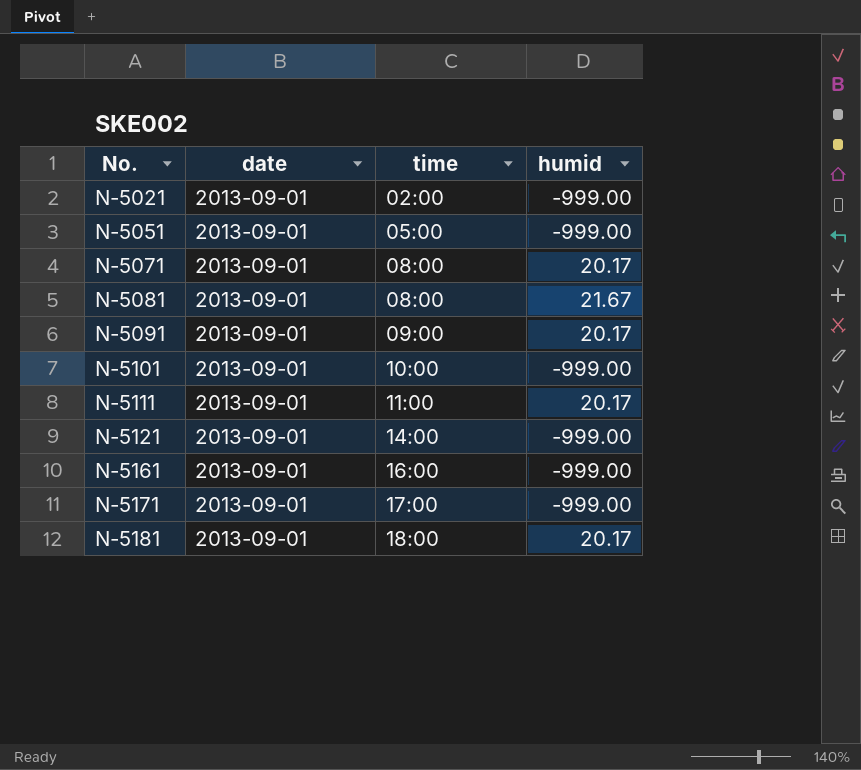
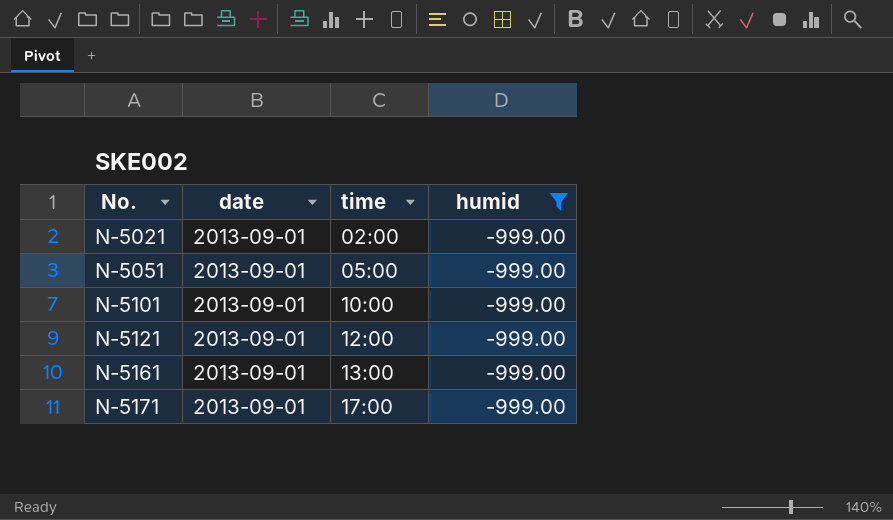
filter: none -> humid = -999.00
N-5121 | time: 14:00 -> 12:00
N-5161 | time: 16:00 -> 13:00

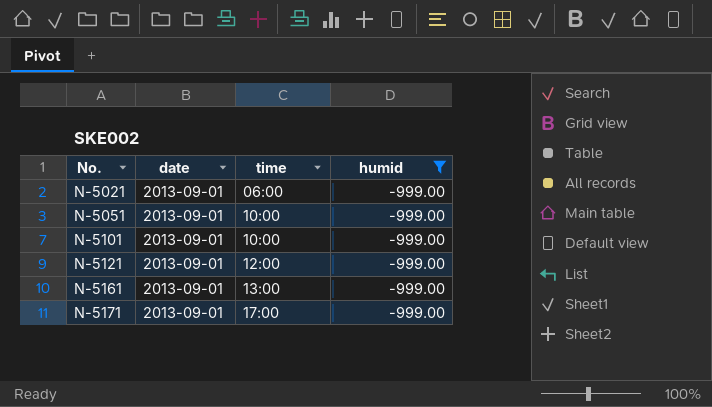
N-5021 | time: 02:00 -> 06:00
N-5051 | time: 05:00 -> 10:00

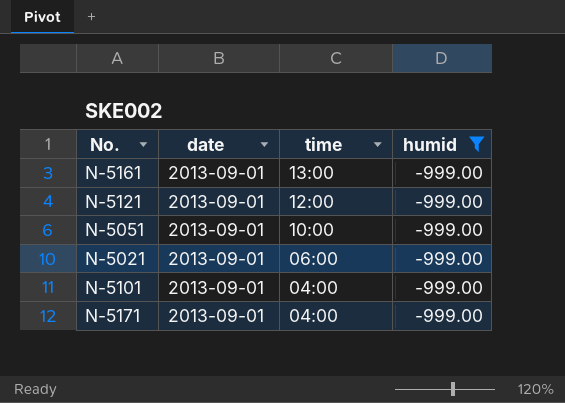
row order: No. ascending -> time descending
N-5101 | time: 10:00 -> 04:00
N-5171 | time: 17:00 -> 04:00

